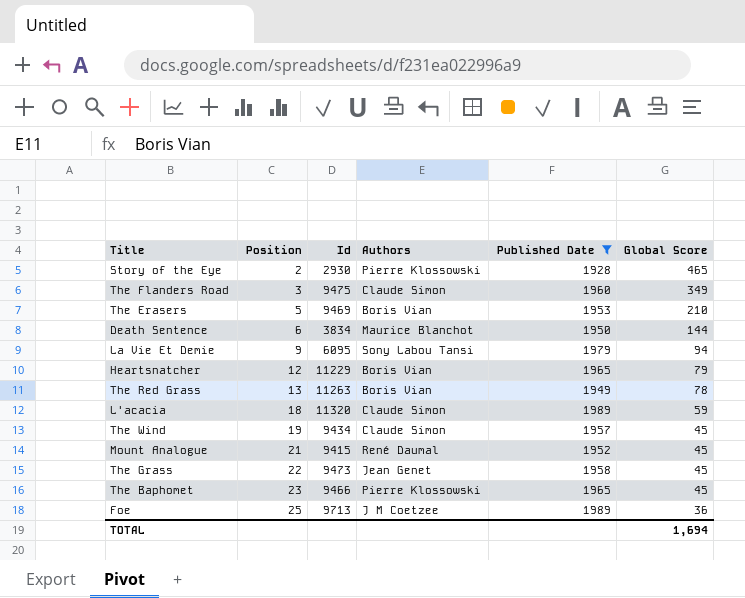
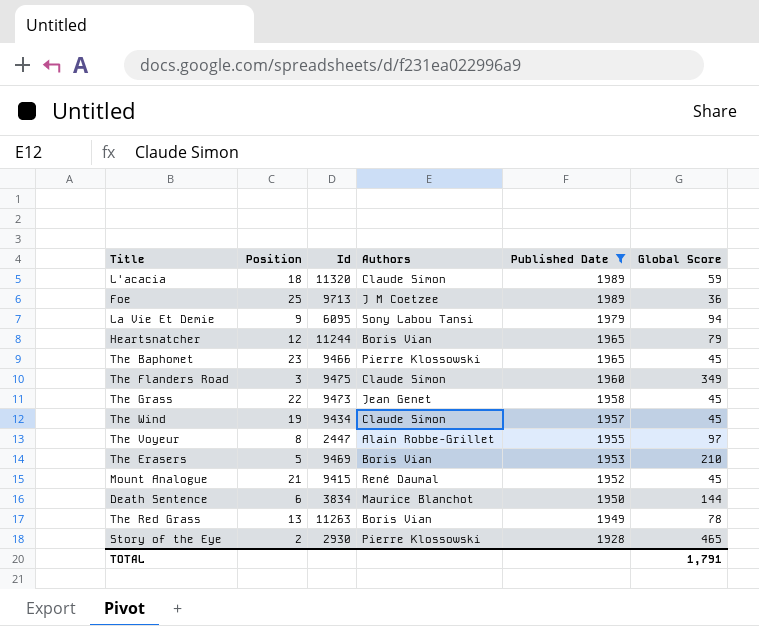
row order: Position ascending -> Published Date descending
Heartsnatcher | Id: 11229 -> 11244
row The Voyeur: none -> 8 | 2447 | Alain Robbe-Grillet | 1955 | 97
TOTAL | Global Score: 1,694 -> 1,791

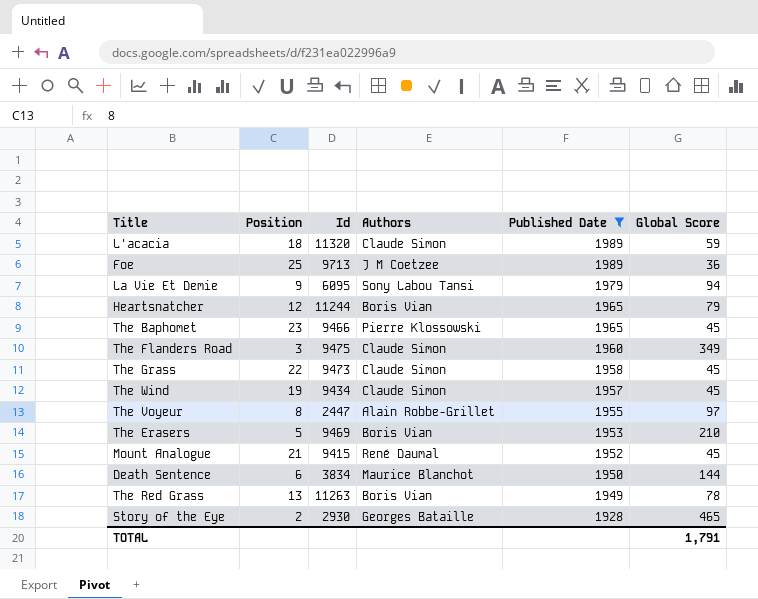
The Grass | Authors: Jean Genet -> Claude Simon
Story of the Eye | Authors: Pierre Klossowski -> Georges Bataille

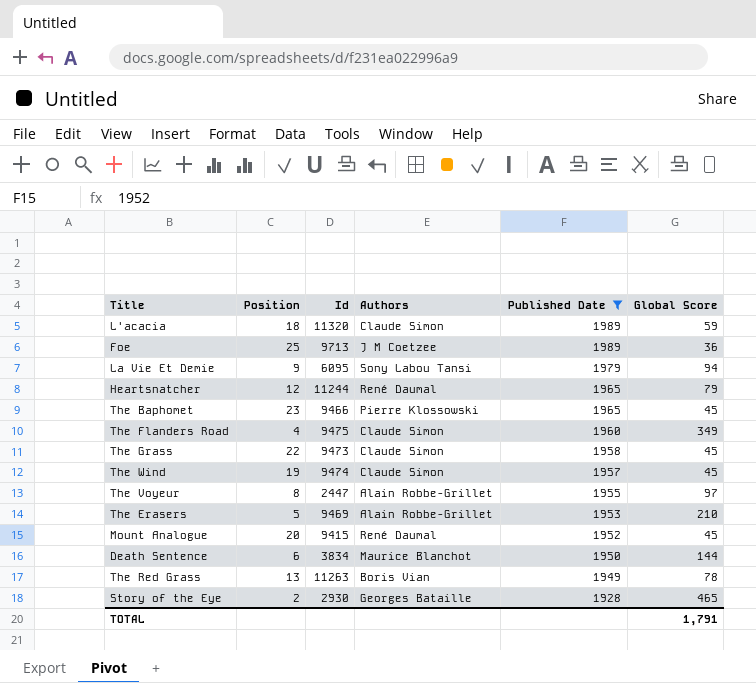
Heartsnatcher | Authors: Boris Vian -> René Daumal
The Flanders Road | Position: 3 -> 4
The Wind | Id: 9434 -> 9474
The Erasers | Authors: Boris Vian -> Alain Robbe-Grillet
Mount Analogue | Position: 21 -> 20

